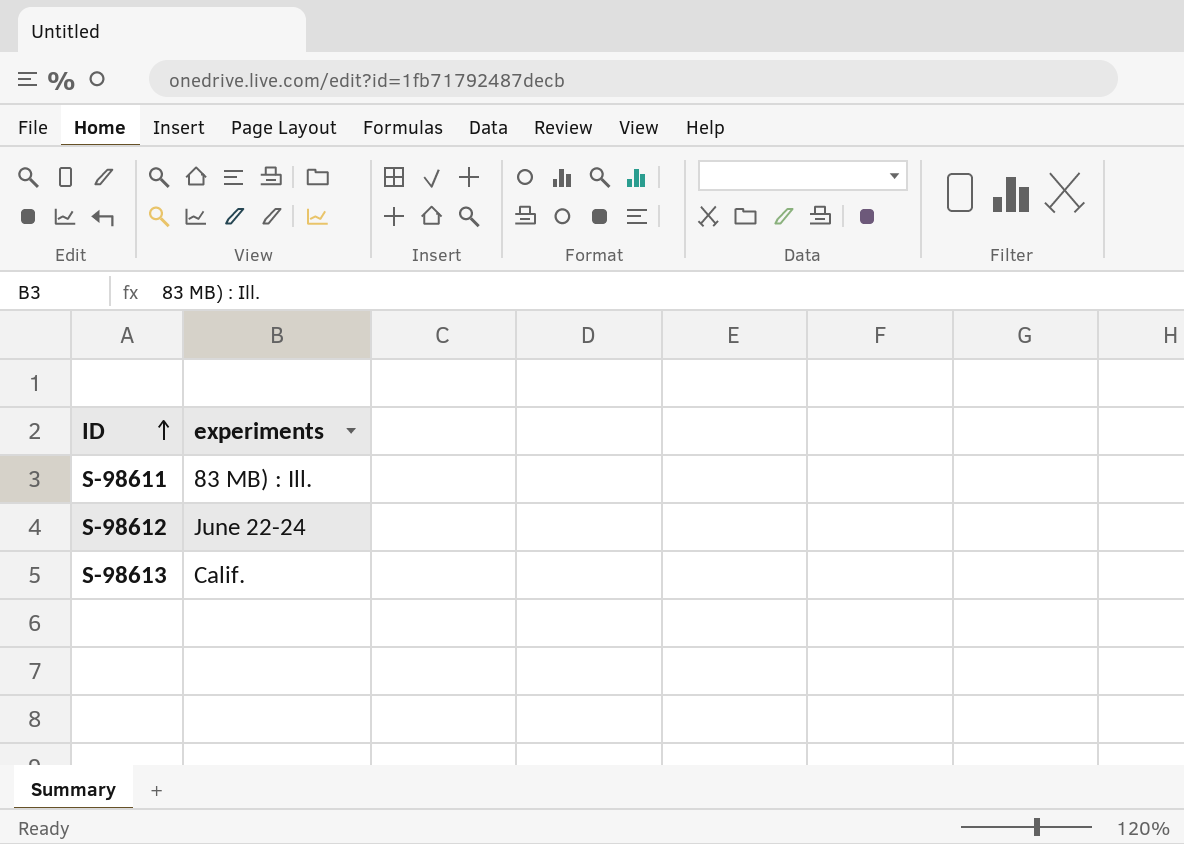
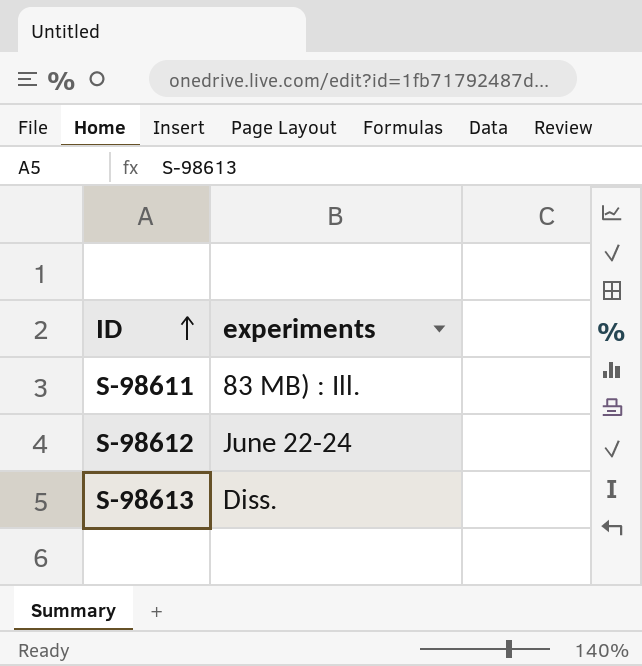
S-98613 | experiments: Calif. -> Diss.

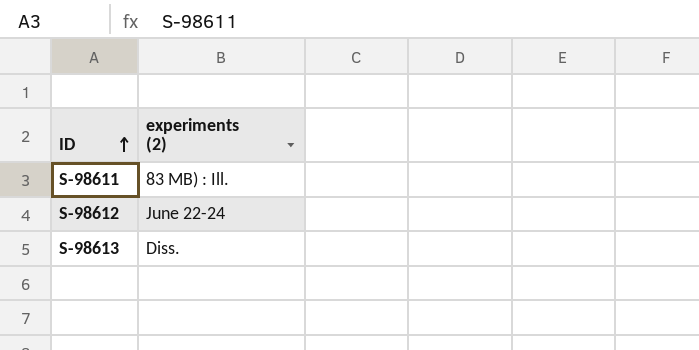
column name: experiments -> experiments (2)

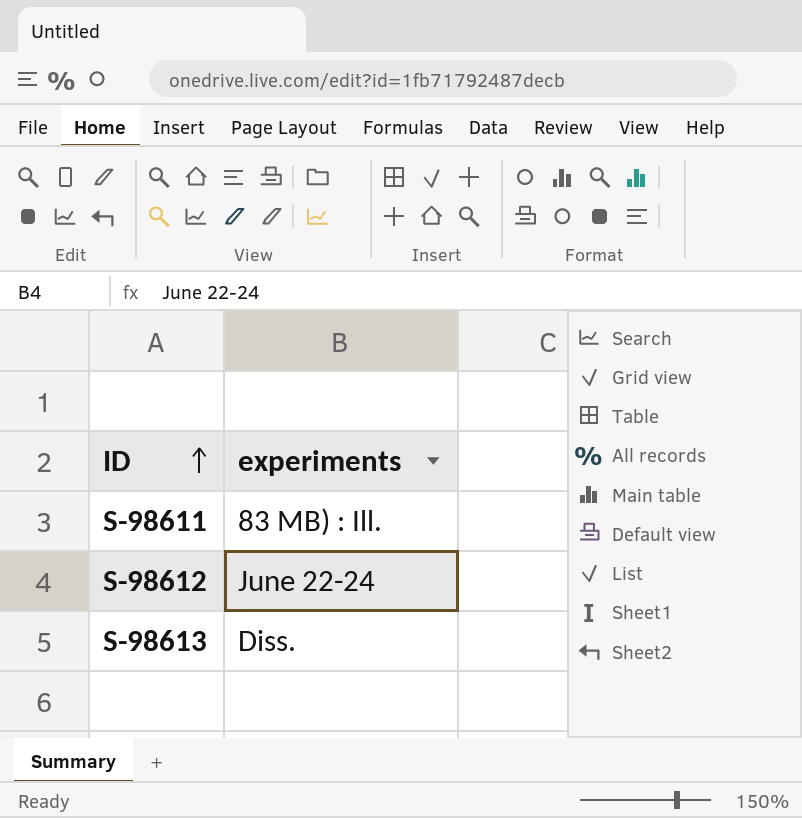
column name: experiments (2) -> experiments

